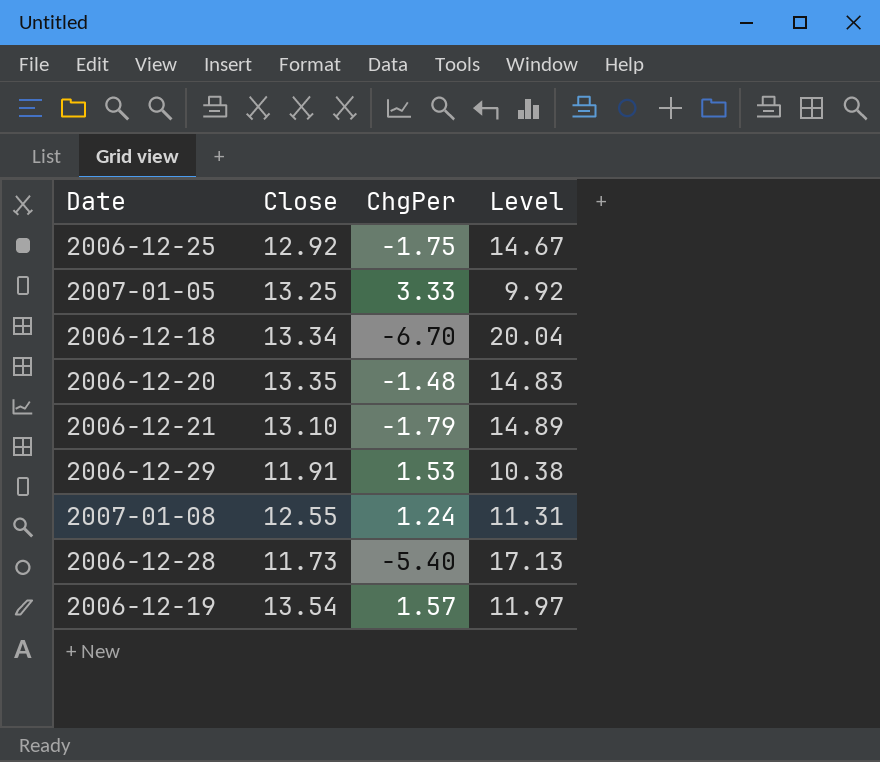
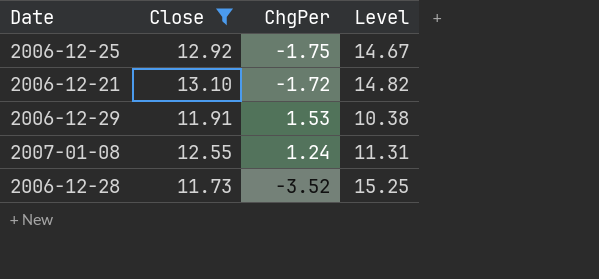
filter: none -> Close <= 13.10
2006-12-21 | ChgPer: -1.79 -> -1.72
2006-12-21 | Level: 14.89 -> 14.82
2006-12-28 | ChgPer: -5.40 -> -3.52
2006-12-28 | Level: 17.13 -> 15.25

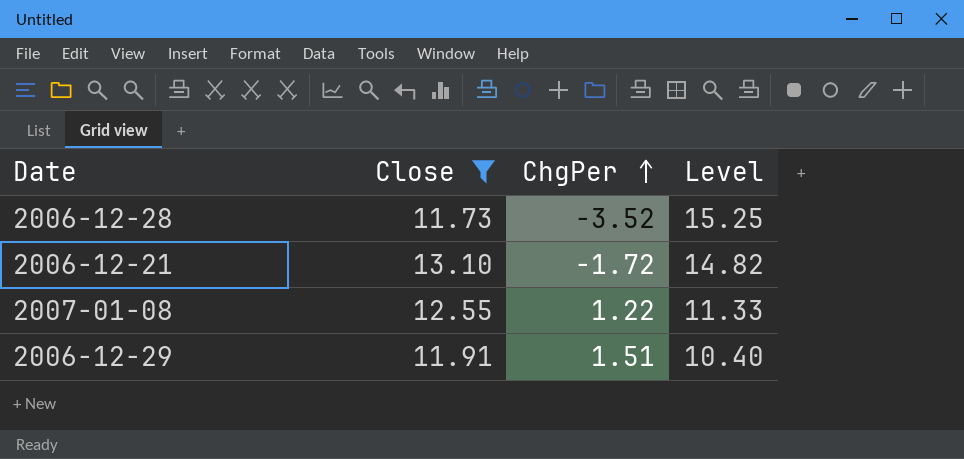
row order: none -> ChgPer ascending
row 2006-12-25: 12.92 | -1.75 | 14.67 -> none
2007-01-08 | ChgPer: 1.24 -> 1.22
2007-01-08 | Level: 11.31 -> 11.33
2006-12-29 | ChgPer: 1.53 -> 1.51
2006-12-29 | Level: 10.38 -> 10.40

